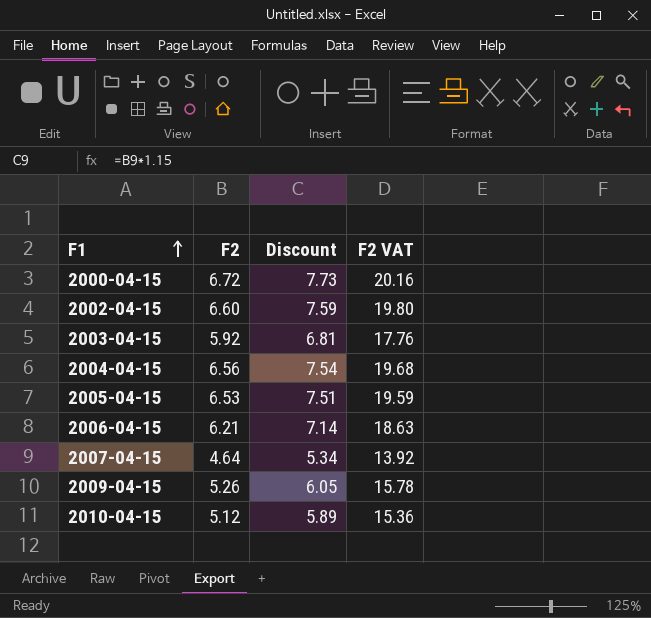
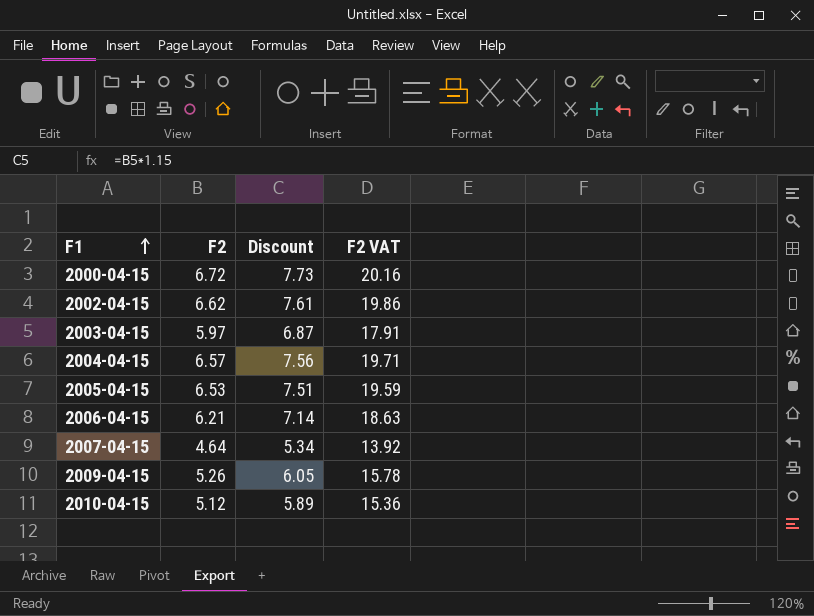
2002-04-15 | F2: 6.60 -> 6.62
2002-04-15 | Discount: 7.59 -> 7.61
2002-04-15 | F2 VAT: 19.80 -> 19.86
2003-04-15 | F2: 5.92 -> 5.97
2003-04-15 | Discount: 6.81 -> 6.87
2003-04-15 | F2 VAT: 17.76 -> 17.91
2004-04-15 | F2: 6.56 -> 6.57
2004-04-15 | Discount: 7.54 -> 7.56
2004-04-15 | F2 VAT: 19.68 -> 19.71

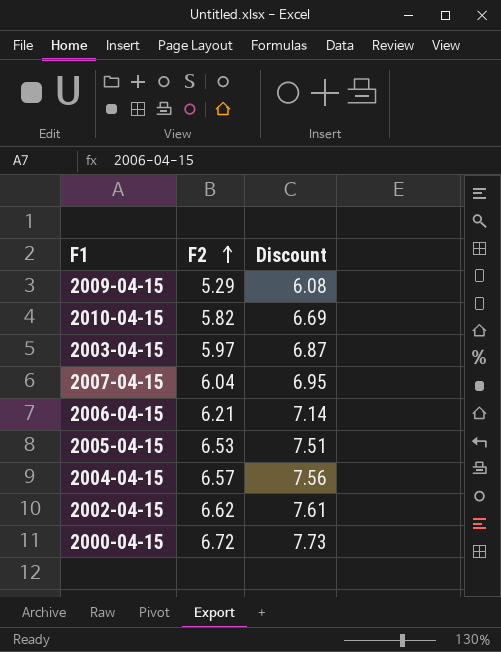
row order: F1 ascending -> F2 ascending
column F2 VAT | formula: [F2] * 3 -> none
2009-04-15 | F2: 5.26 -> 5.29
2009-04-15 | Discount: 6.05 -> 6.08
2010-04-15 | F2: 5.12 -> 5.82
2010-04-15 | Discount: 5.89 -> 6.69
2007-04-15 | F2: 4.64 -> 6.04
2007-04-15 | Discount: 5.34 -> 6.95

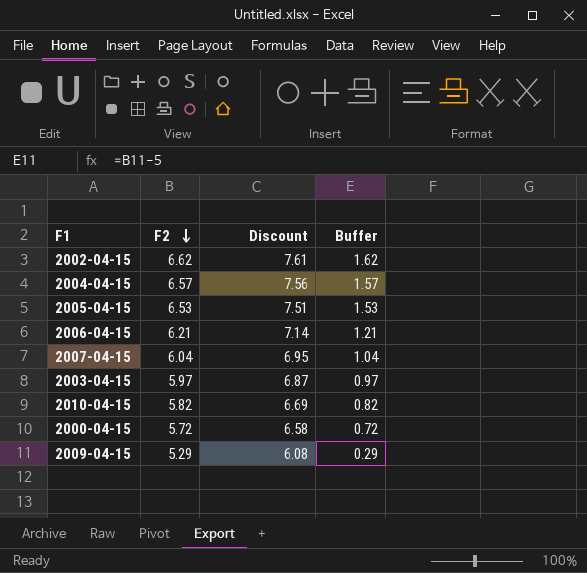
row order: F2 ascending -> F2 descending
column Buffer | formula: none -> [F2] - 5
2000-04-15 | F2: 6.72 -> 5.72
2000-04-15 | Discount: 7.73 -> 6.58

